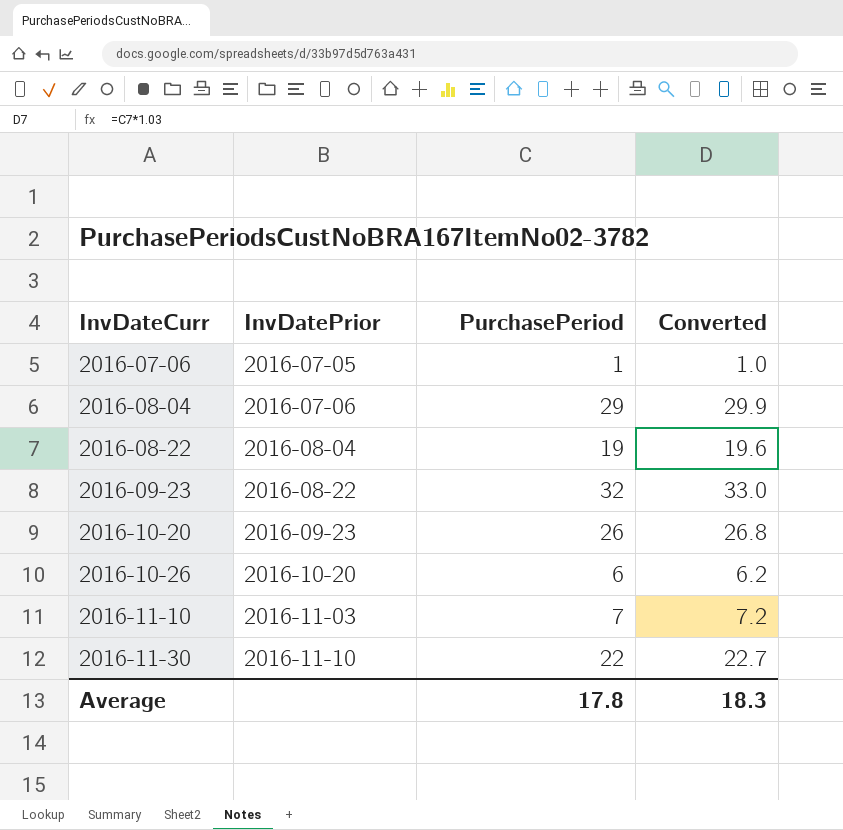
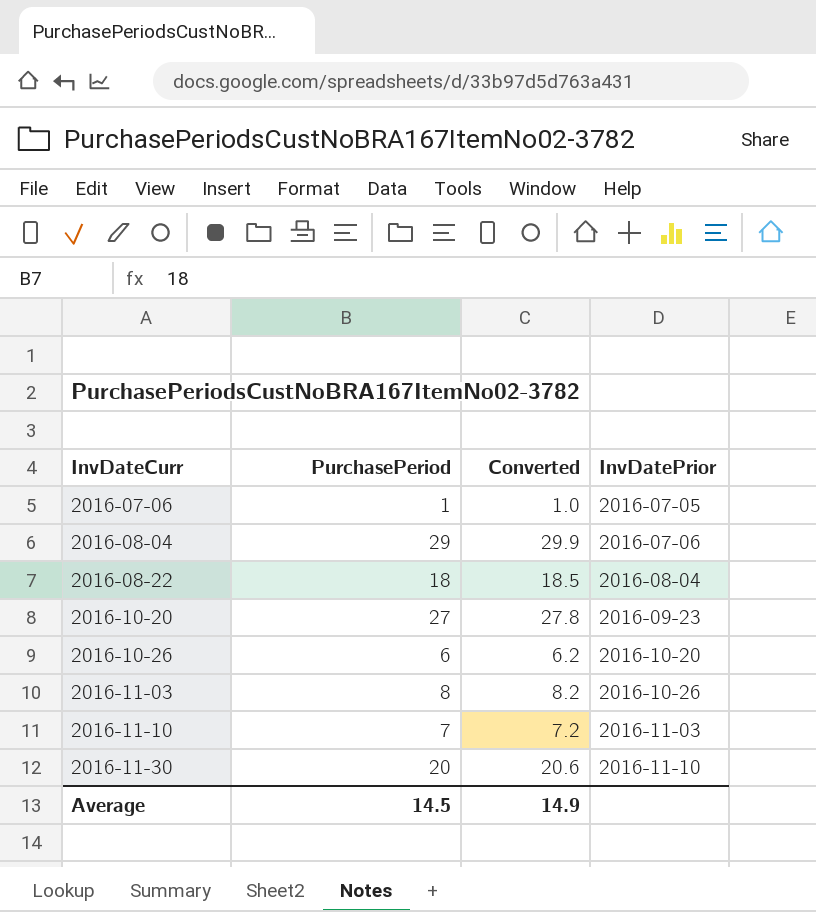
column InvDatePrior | position: 2 -> 4
row 2016-09-23: 2016-08-22 | 32 | 33.0 -> none
2016-08-22 | PurchasePeriod: 19 -> 18
2016-08-22 | Converted: 19.6 -> 18.5
2016-10-20 | PurchasePeriod: 26 -> 27
2016-10-20 | Converted: 26.8 -> 27.8
row 2016-11-03: none -> 8 | 8.2 | 2016-10-26
2016-11-30 | PurchasePeriod: 22 -> 20
2016-11-30 | Converted: 22.7 -> 20.6
Average | PurchasePeriod: 17.8 -> 14.5
Average | Converted: 18.3 -> 14.9

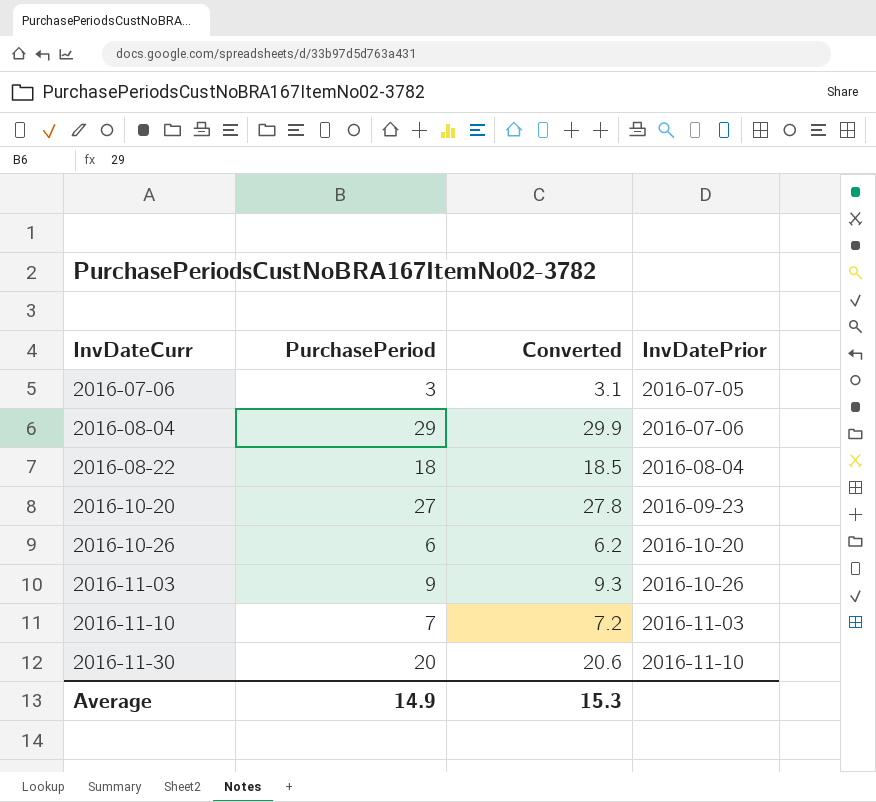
2016-07-06 | PurchasePeriod: 1 -> 3
2016-07-06 | Converted: 1.0 -> 3.1
2016-11-03 | PurchasePeriod: 8 -> 9
2016-11-03 | Converted: 8.2 -> 9.3
Average | PurchasePeriod: 14.5 -> 14.9
Average | Converted: 14.9 -> 15.3

